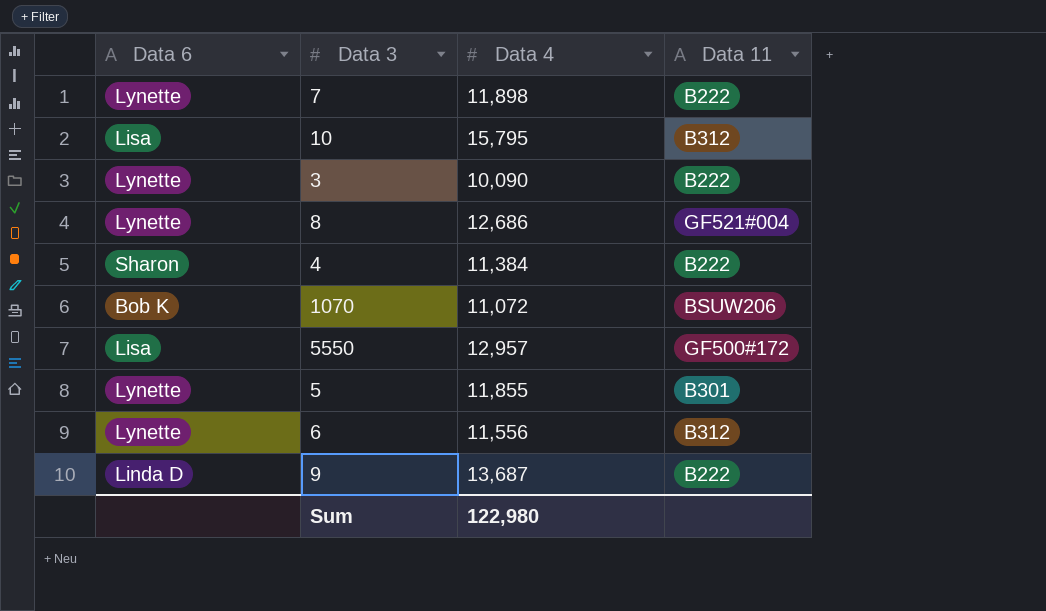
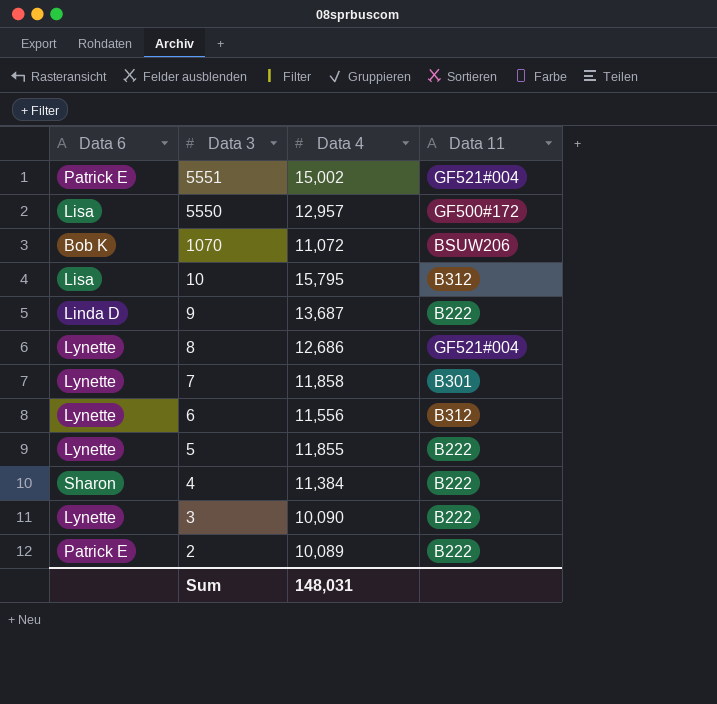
row order: none -> Data 3 descending
row 5551: none -> Patrick E | 15,002 | GF521#004
7 | Data 4: 11,898 -> 11,858
7 | Data 11: B222 -> B301
5 | Data 11: B301 -> B222
row 2: none -> Patrick E | 10,089 | B222
Sum | Data 4: 122,980 -> 148,031

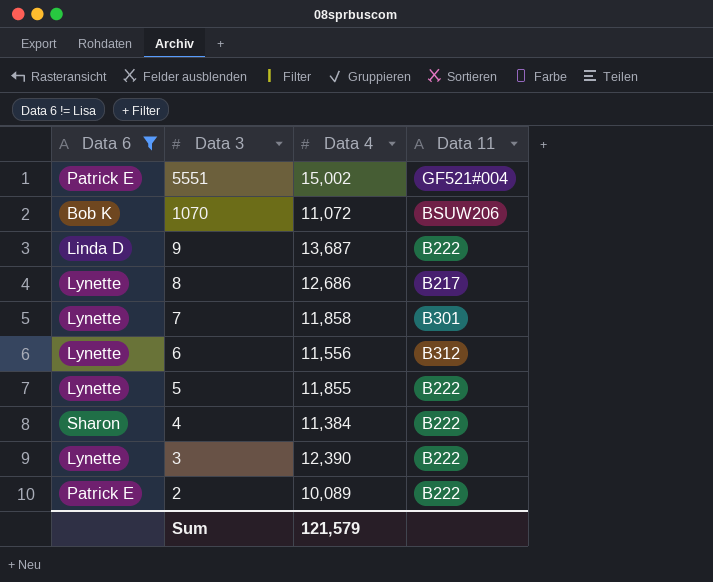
filter: none -> Data 6 != Lisa
8 | Data 11: GF521#004 -> B217
3 | Data 4: 10,090 -> 12,390
Sum | Data 4: 148,031 -> 121,579

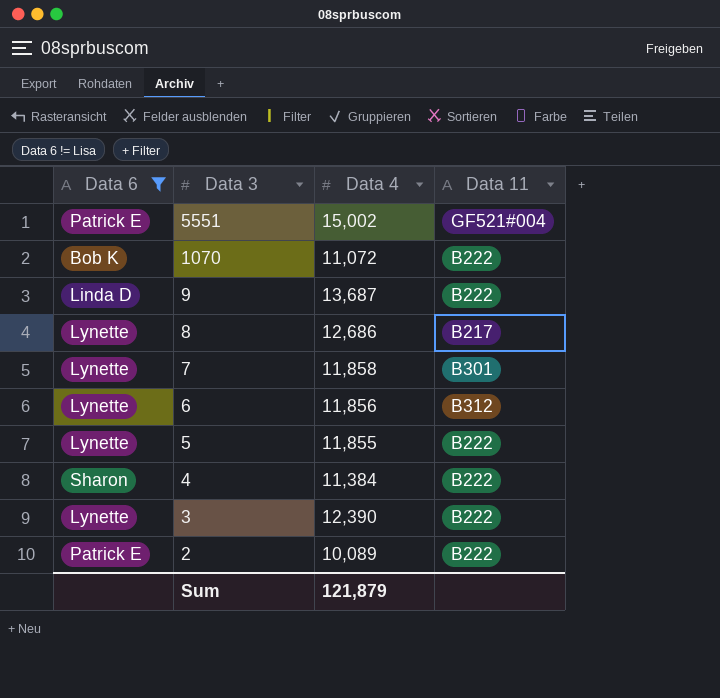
1070 | Data 11: BSUW206 -> B222
6 | Data 4: 11,556 -> 11,856
Sum | Data 4: 121,579 -> 121,879

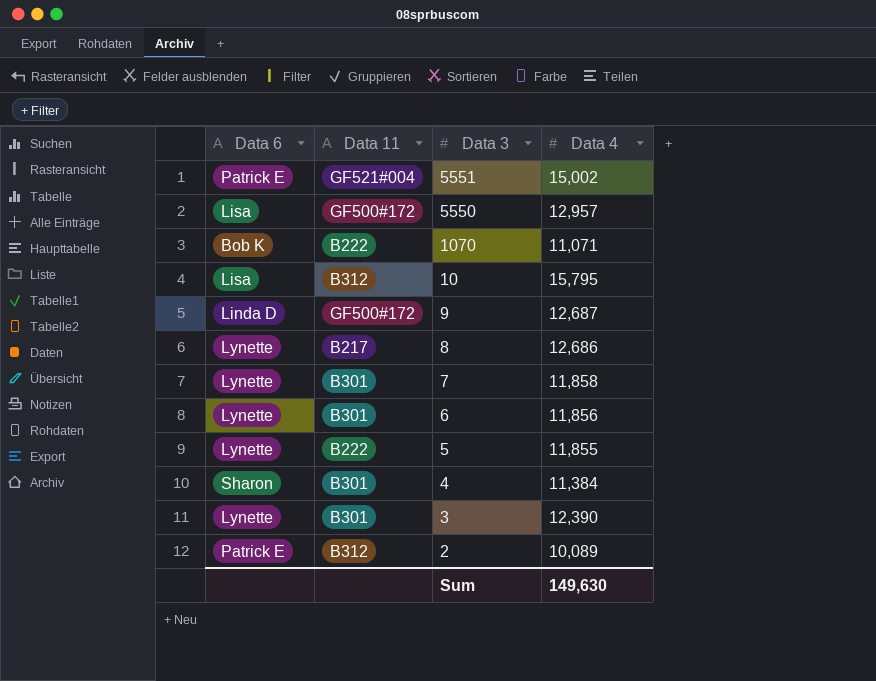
filter: Data 6 != Lisa -> none
column Data 11 | position: 4 -> 2
1070 | Data 4: 11,072 -> 11,071
9 | Data 11: B222 -> GF500#172
9 | Data 4: 13,687 -> 12,687
6 | Data 11: B312 -> B301
4 | Data 11: B222 -> B301
3 | Data 11: B222 -> B301
2 | Data 11: B222 -> B312
Sum | Data 4: 121,879 -> 149,630

